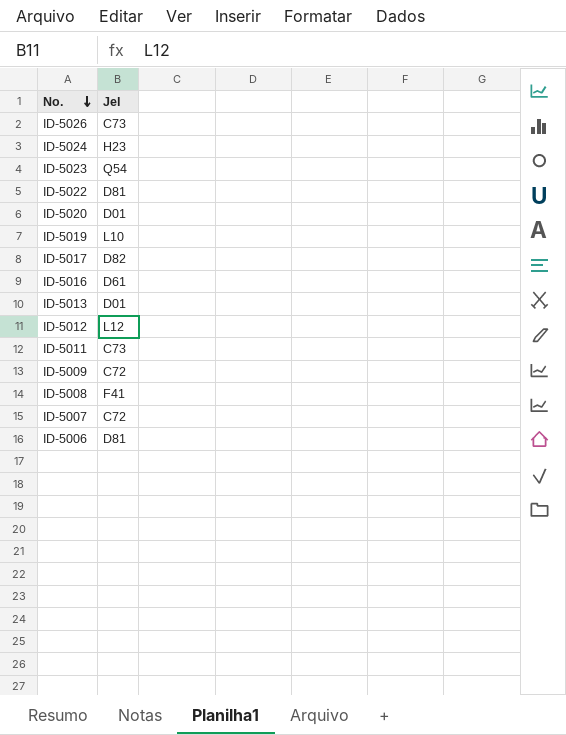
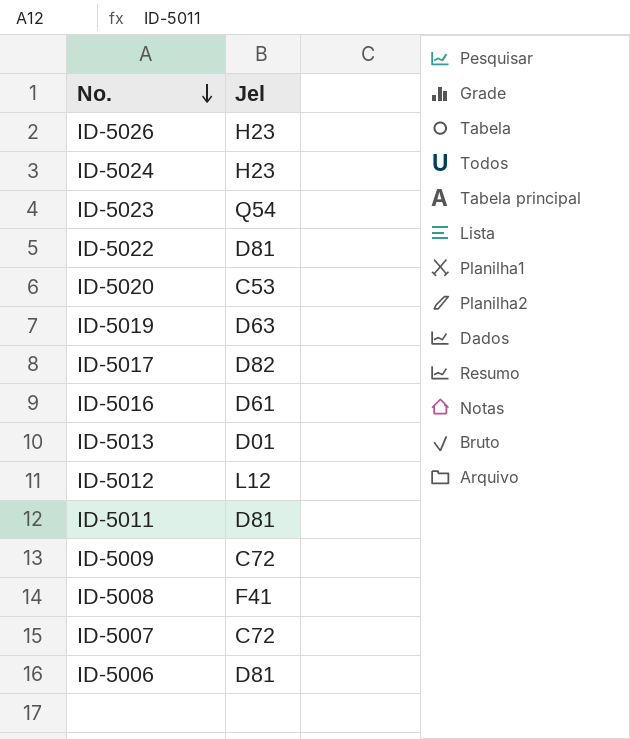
ID-5026 | Jel: C73 -> H23
ID-5020 | Jel: D01 -> C53
ID-5019 | Jel: L10 -> D63
ID-5011 | Jel: C73 -> D81

